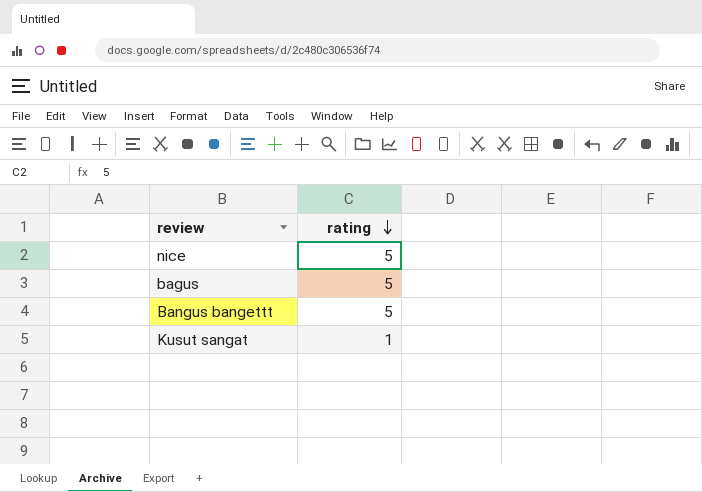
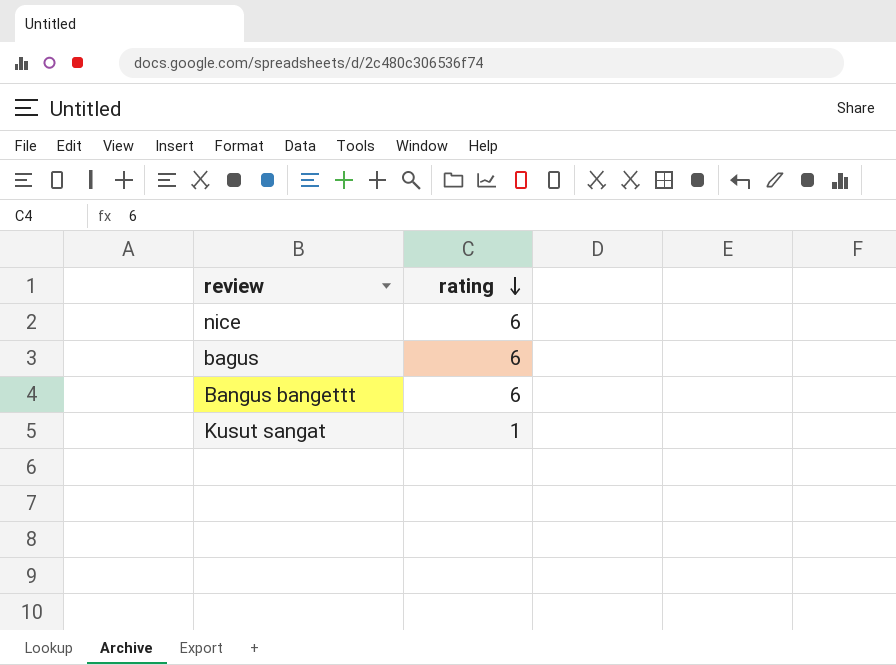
nice | rating: 5 -> 6
bagus | rating: 5 -> 6
Bangus bangettt | rating: 5 -> 6

